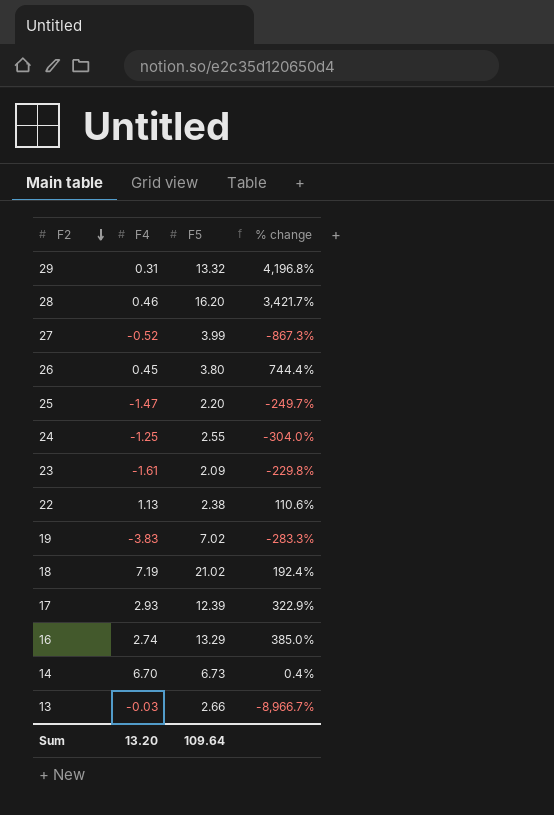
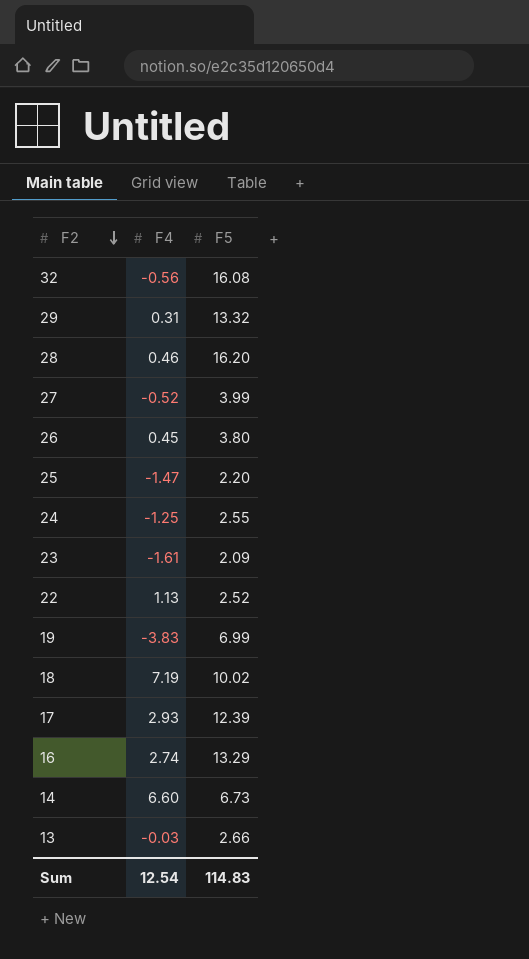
column % change | formula: ([F5] - [F4]) / [F4] -> none
row 32: none -> -0.56 | 16.08
22 | F5: 2.38 -> 2.52
19 | F5: 7.02 -> 6.99
18 | F5: 21.02 -> 10.02
14 | F4: 6.70 -> 6.60
Sum | F4: 13.20 -> 12.54
Sum | F5: 109.64 -> 114.83

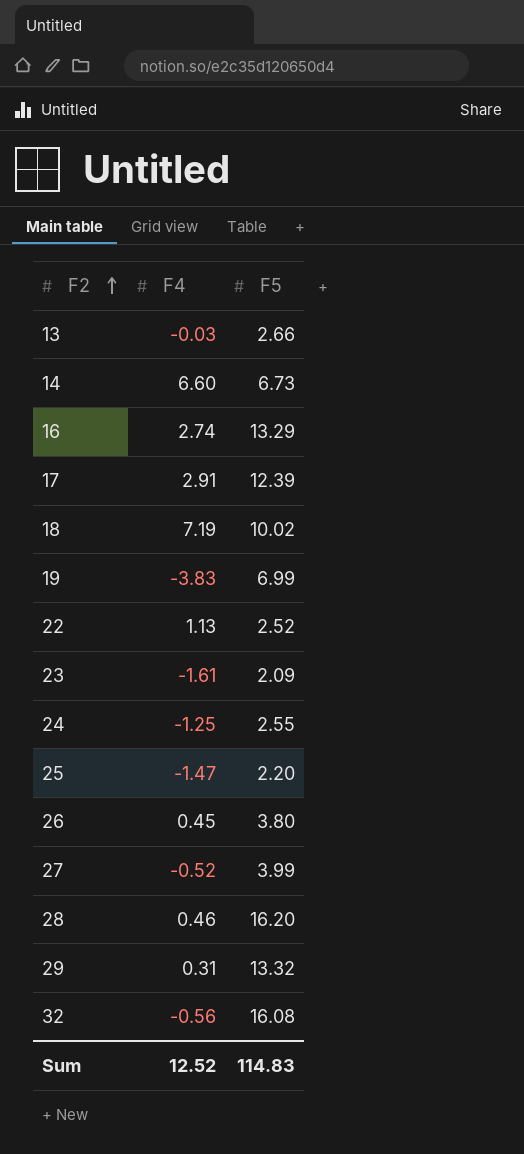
row order: F2 descending -> F2 ascending
17 | F4: 2.93 -> 2.91
Sum | F4: 12.54 -> 12.52

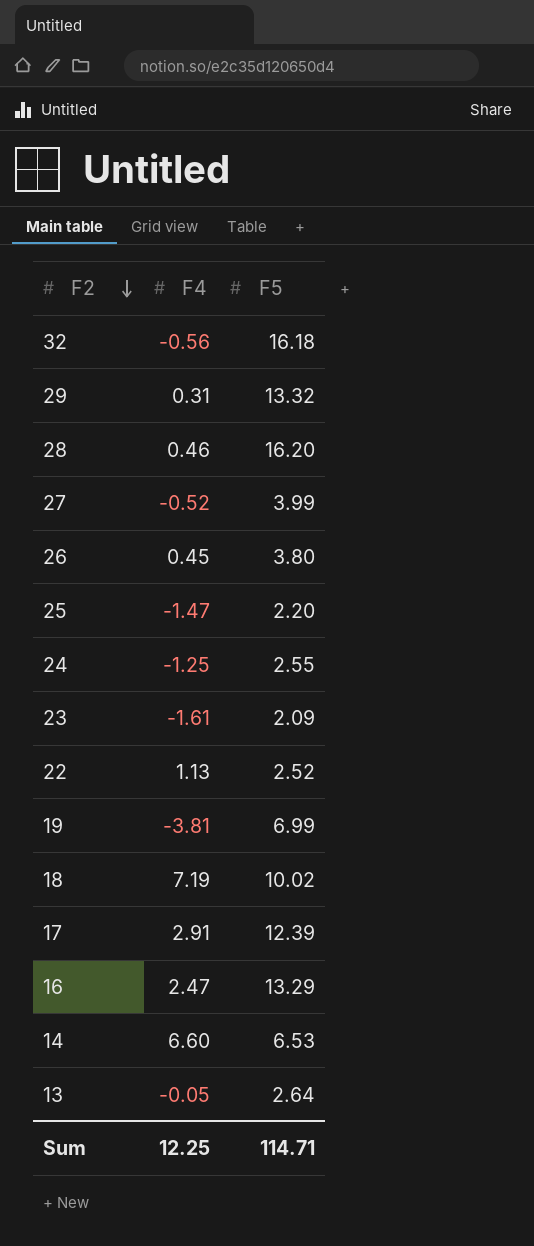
row order: F2 ascending -> F2 descending
32 | F5: 16.08 -> 16.18
19 | F4: -3.83 -> -3.81
16 | F4: 2.74 -> 2.47
14 | F5: 6.73 -> 6.53
13 | F4: -0.03 -> -0.05
13 | F5: 2.66 -> 2.64
Sum | F4: 12.52 -> 12.25
Sum | F5: 114.83 -> 114.71

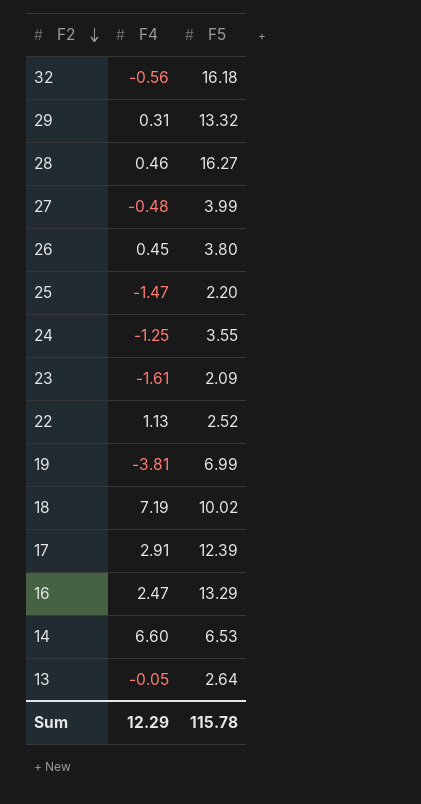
28 | F5: 16.20 -> 16.27
27 | F4: -0.52 -> -0.48
24 | F5: 2.55 -> 3.55
Sum | F4: 12.25 -> 12.29
Sum | F5: 114.71 -> 115.78

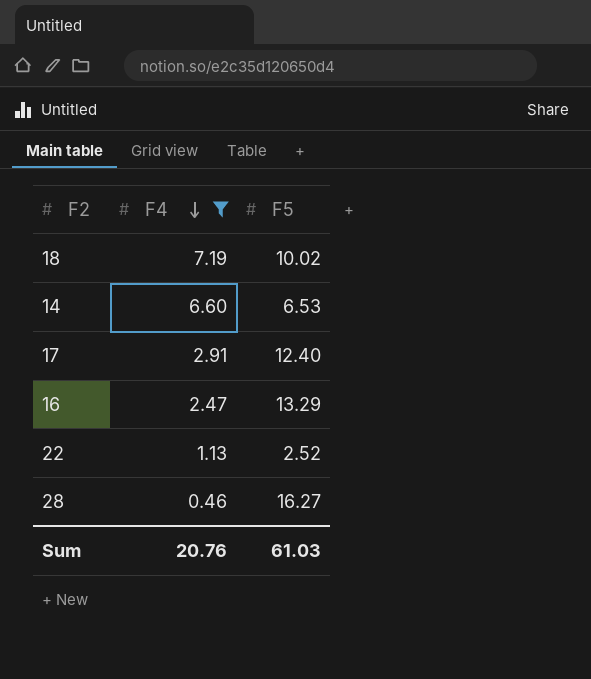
filter: none -> F4 >= 0.46
row order: F2 descending -> F4 descending
17 | F5: 12.39 -> 12.40
Sum | F4: 12.29 -> 20.76
Sum | F5: 115.78 -> 61.03

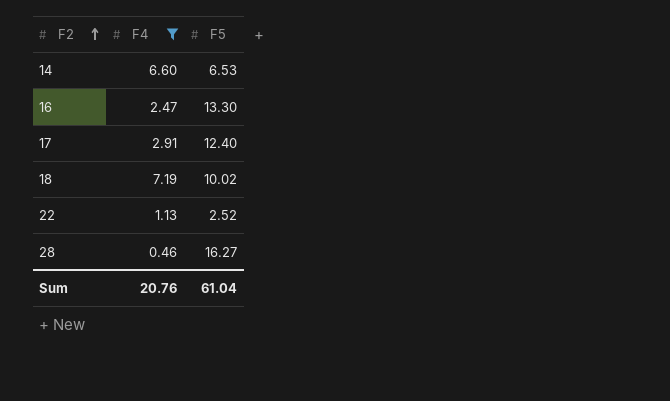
row order: F4 descending -> F2 ascending
16 | F5: 13.29 -> 13.30
Sum | F5: 61.03 -> 61.04

